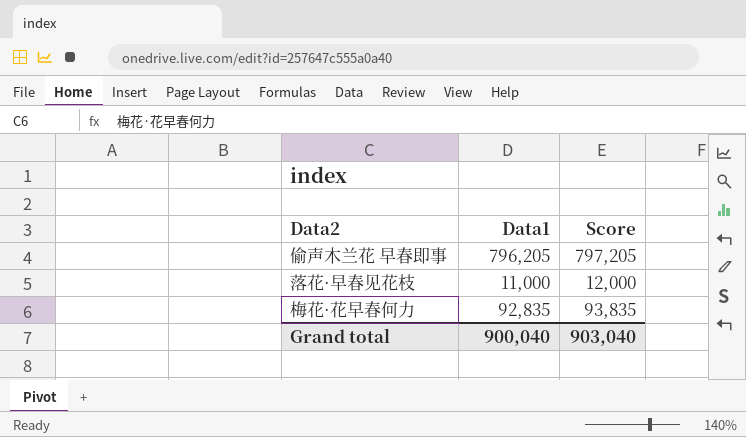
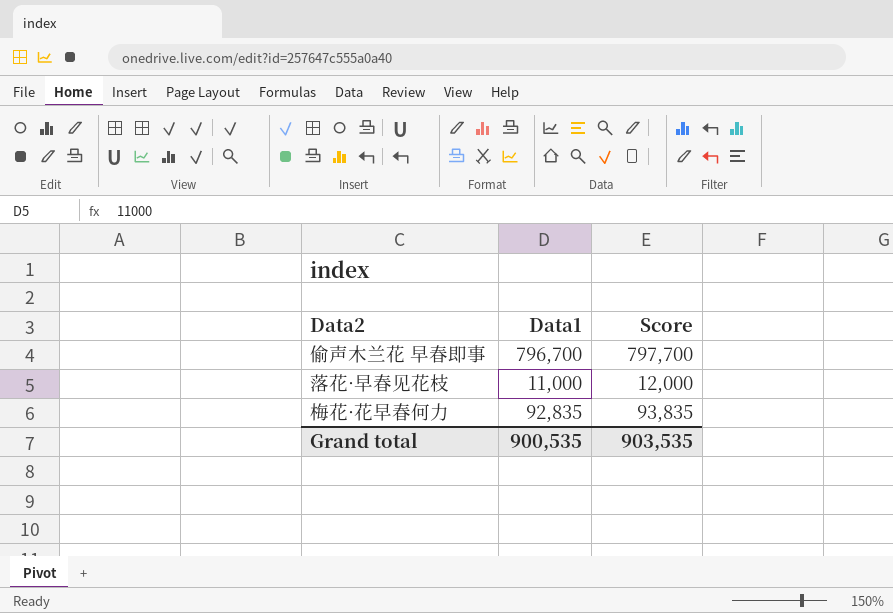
偷声木兰花 早春即事 | Data1: 796,205 -> 796,700
偷声木兰花 早春即事 | Score: 797,205 -> 797,700
Grand total | Data1: 900,040 -> 900,535
Grand total | Score: 903,040 -> 903,535

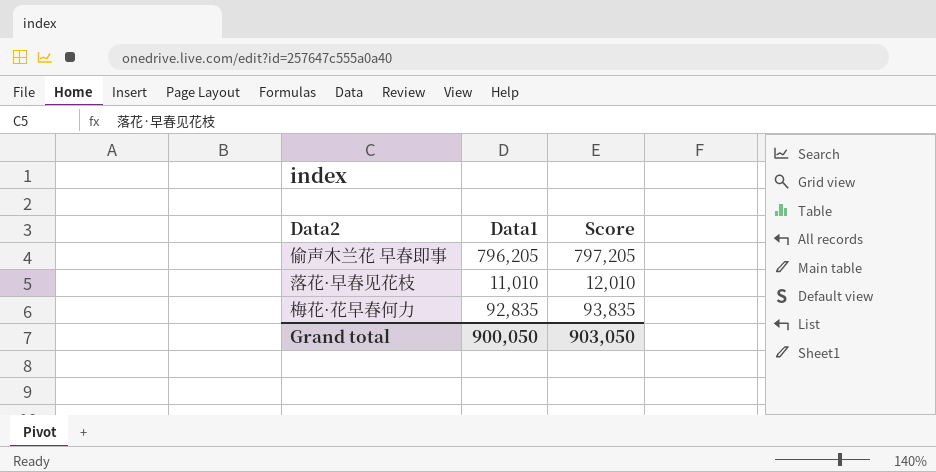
偷声木兰花 早春即事 | Data1: 796,700 -> 796,205
偷声木兰花 早春即事 | Score: 797,700 -> 797,205
落花·早春见花枝 | Data1: 11,000 -> 11,010
落花·早春见花枝 | Score: 12,000 -> 12,010
Grand total | Data1: 900,535 -> 900,050
Grand total | Score: 903,535 -> 903,050

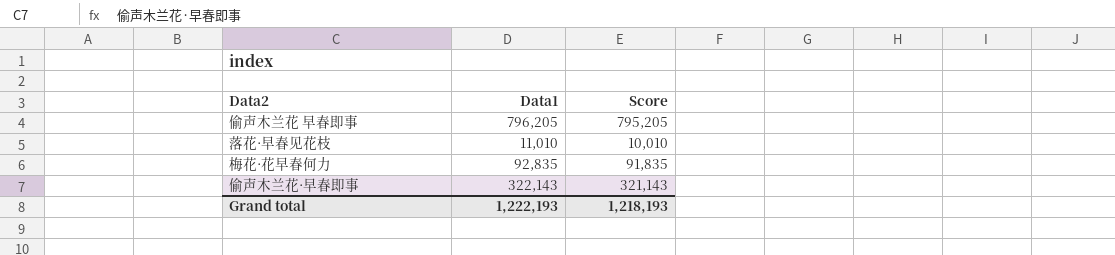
column Score | formula: [Data1] + 1000 -> [Data1] - 1000
row 偷声木兰花·早春即事: none -> 322,143 | 321,143
Grand total | Data1: 900,050 -> 1,222,193
Grand total | Score: 903,050 -> 1,218,193

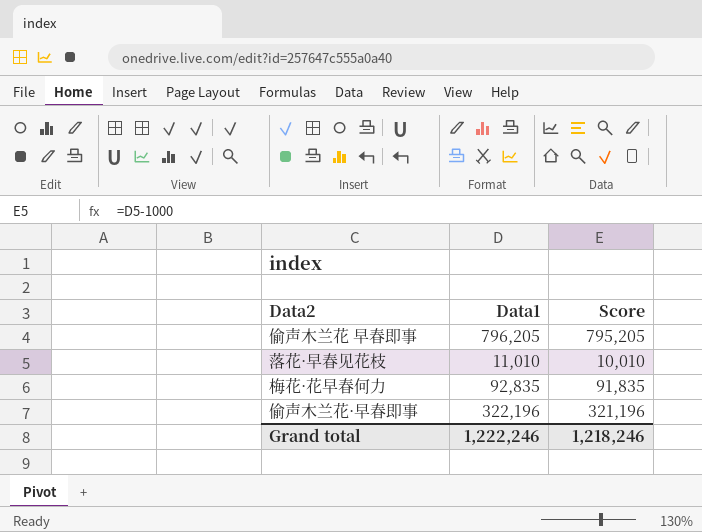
偷声木兰花·早春即事 | Data1: 322,143 -> 322,196
偷声木兰花·早春即事 | Score: 321,143 -> 321,196
Grand total | Data1: 1,222,193 -> 1,222,246
Grand total | Score: 1,218,193 -> 1,218,246

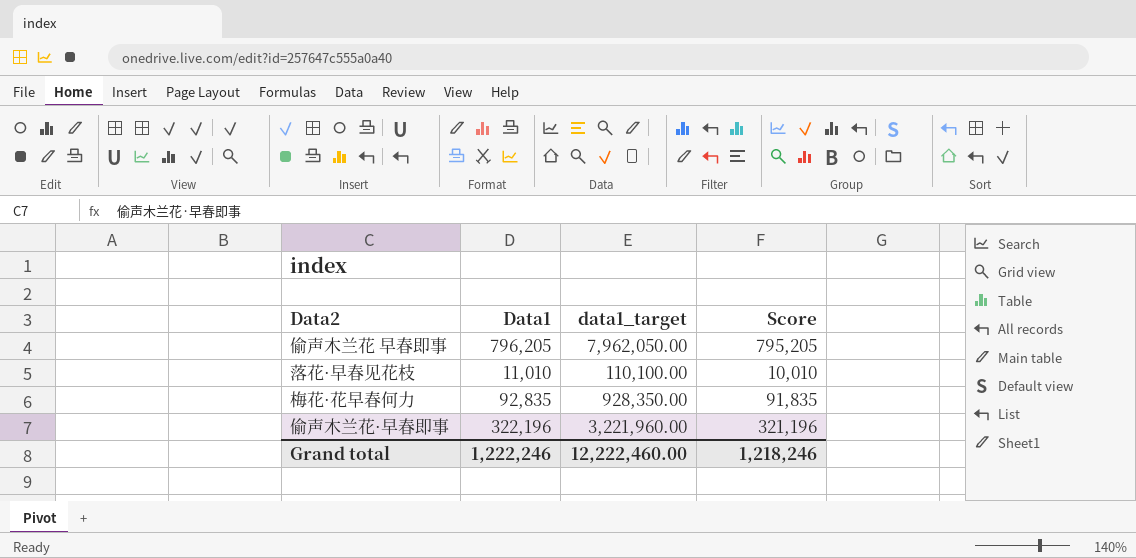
column data1_target | formula: none -> [Data1] * 10

